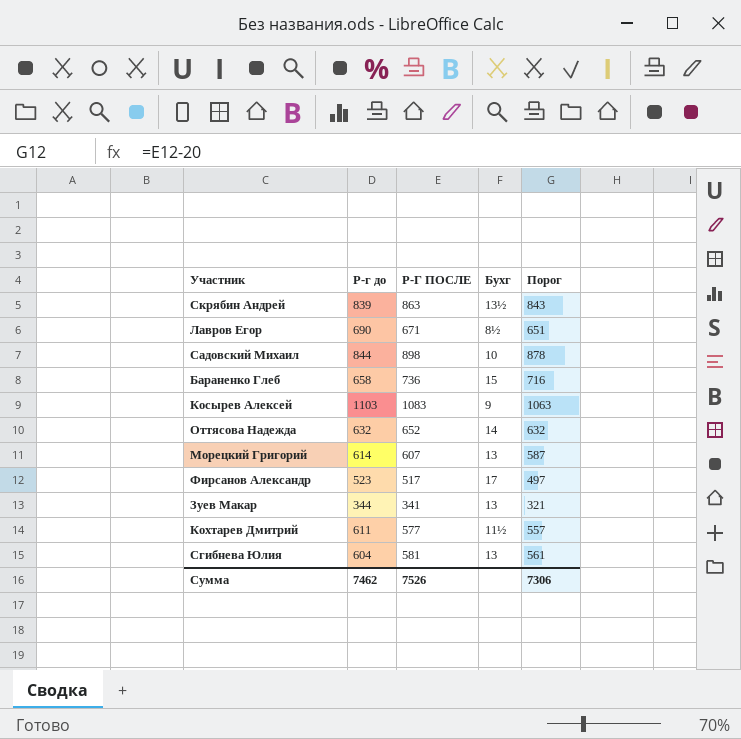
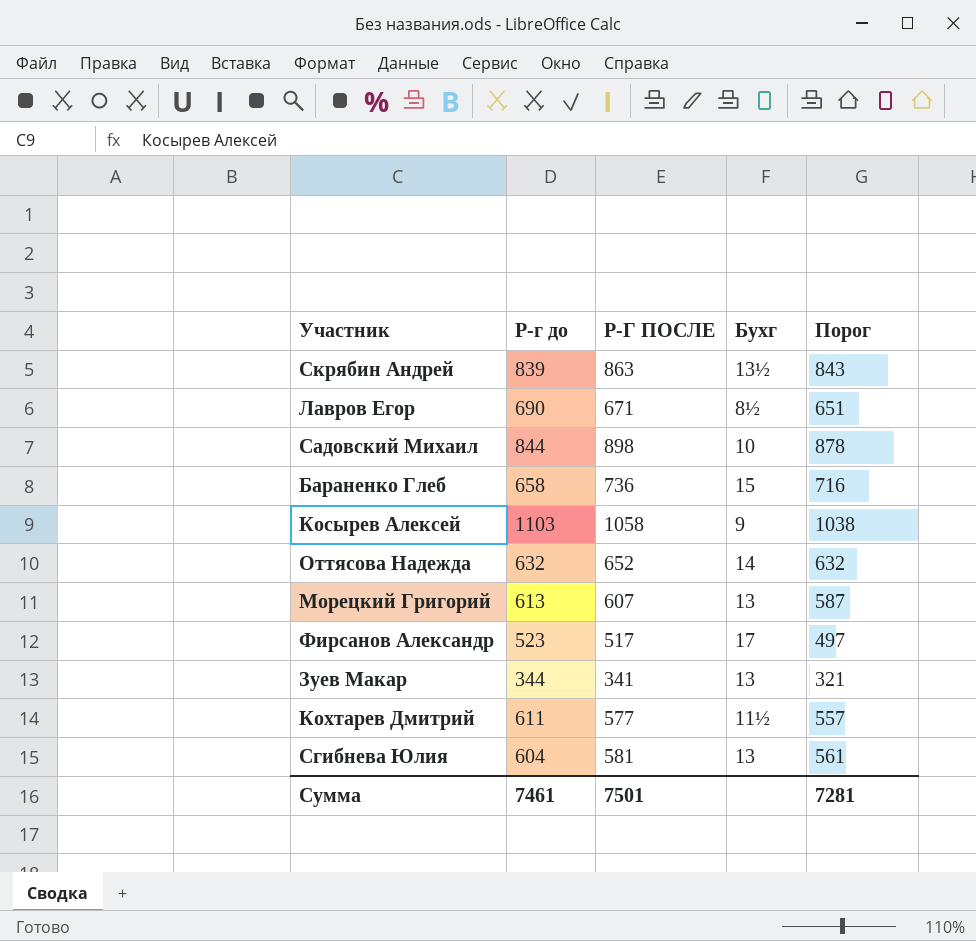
Косырев Алексей | Р-Г ПОСЛЕ: 1083 -> 1058
Косырев Алексей | Порог: 1063 -> 1038
Морецкий Григорий | Р-г до: 614 -> 613
Сумма | Р-г до: 7462 -> 7461
Сумма | Р-Г ПОСЛЕ: 7526 -> 7501
Сумма | Порог: 7306 -> 7281

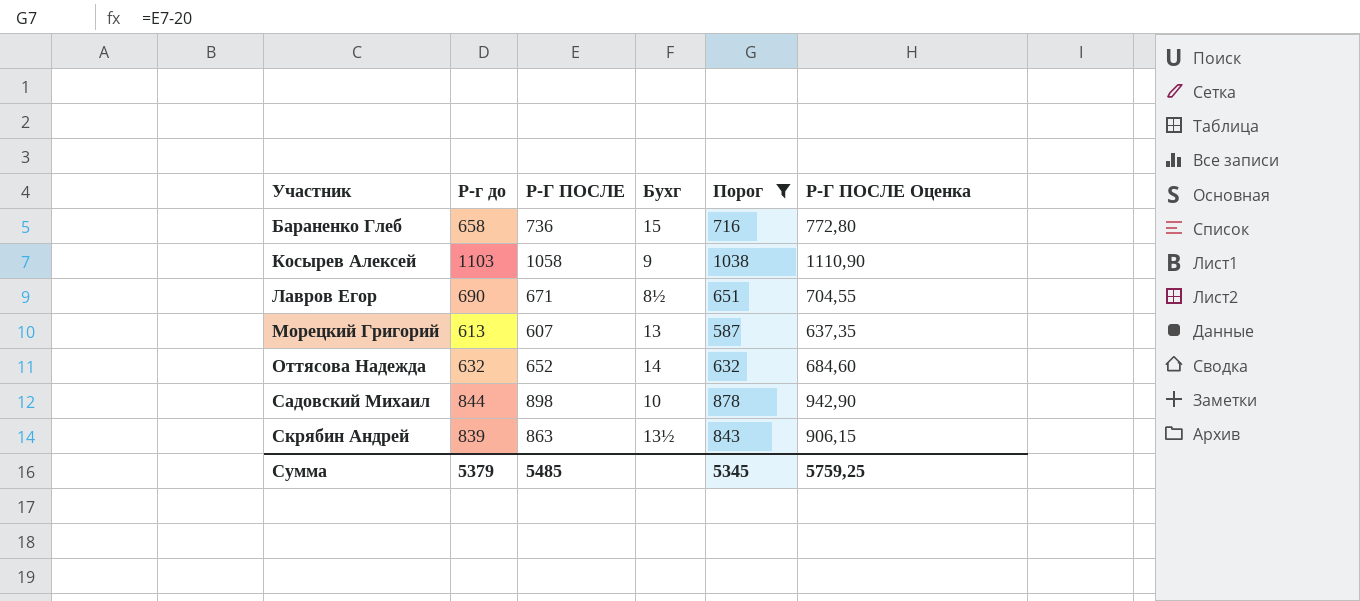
filter: none -> Порог >= 587
row order: none -> Участник ascending
column Р-Г ПОСЛЕ Оценка | formula: none -> [Р-Г ПОСЛЕ] * 1,05
Сумма | Р-г до: 7461 -> 5379
Сумма | Р-Г ПОСЛЕ: 7501 -> 5485
Сумма | Порог: 7281 -> 5345

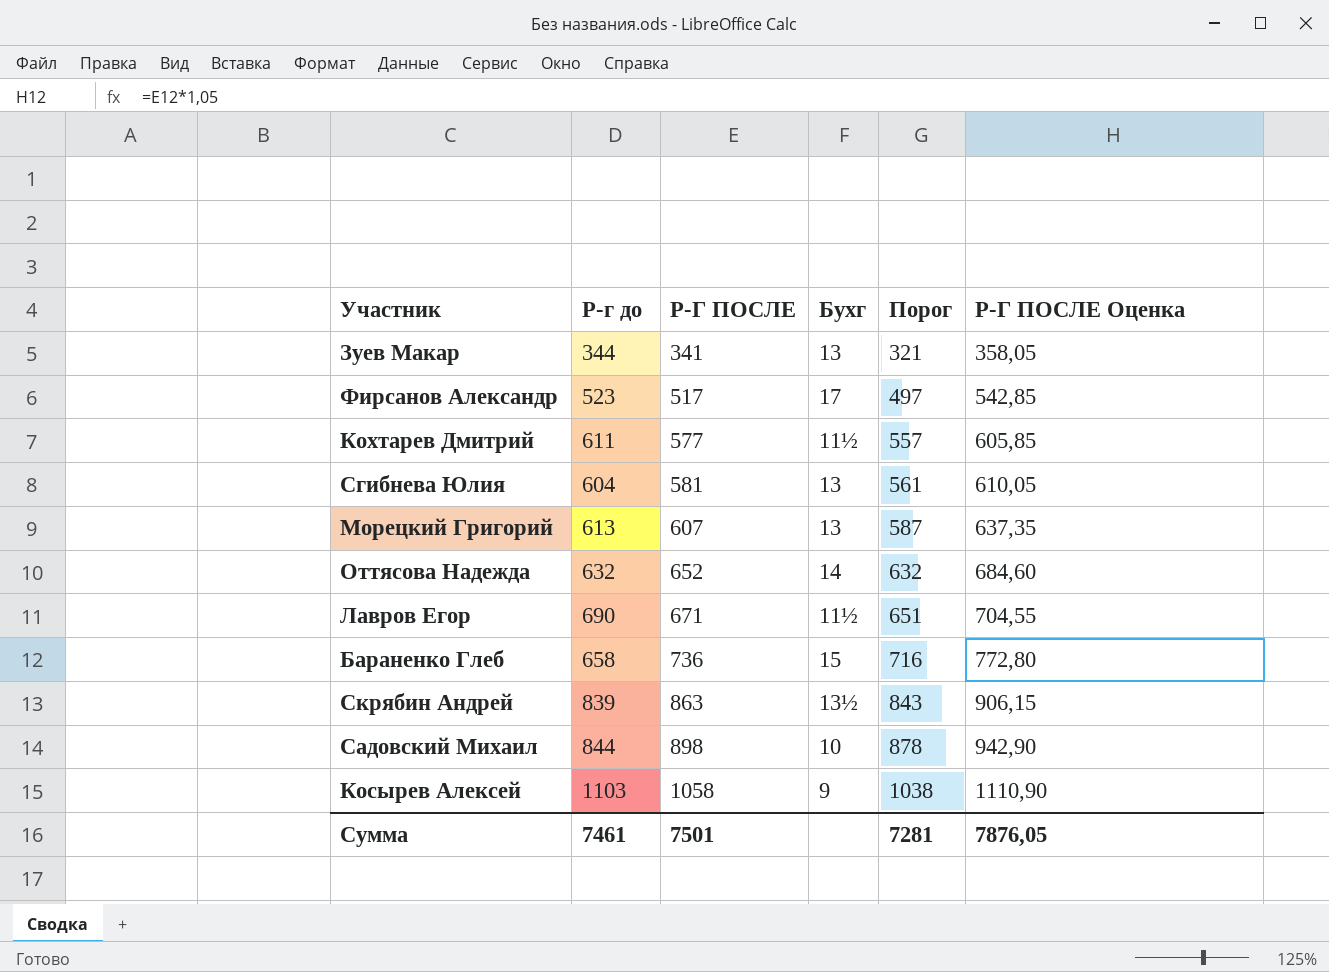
filter: Порог >= 587 -> none
row order: Участник ascending -> Р-Г ПОСЛЕ ascending
Лавров Егор | Бухг: 8½ -> 11½
Сумма | Р-г до: 5379 -> 7461
Сумма | Р-Г ПОСЛЕ: 5485 -> 7501
Сумма | Порог: 5345 -> 7281
Сумма | Р-Г ПОСЛЕ Оценка: 5759,25 -> 7876,05

